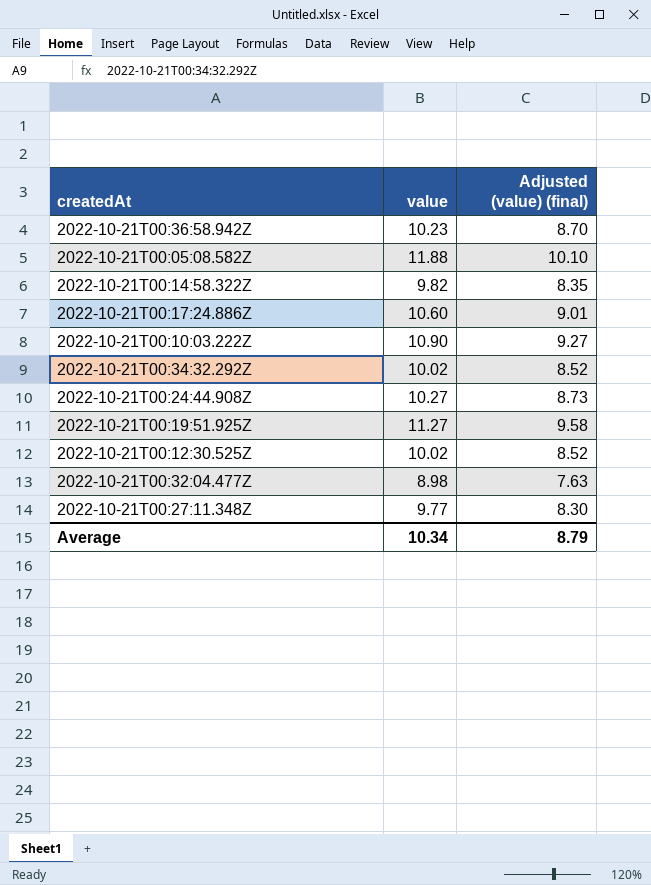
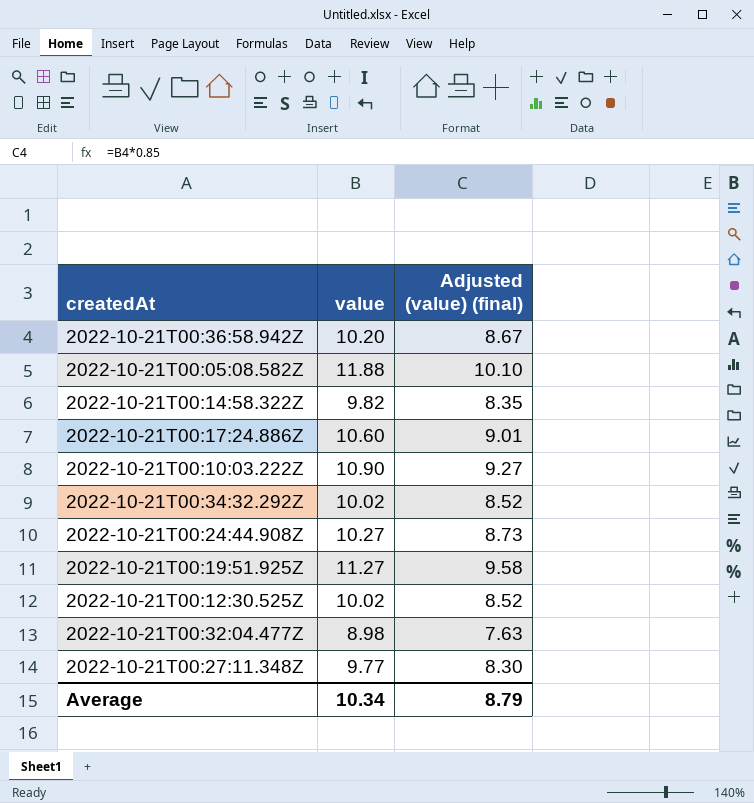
2022-10-21T00:36:58.942Z | value: 10.23 -> 10.20
2022-10-21T00:36:58.942Z | Adjusted (value) (final): 8.70 -> 8.67

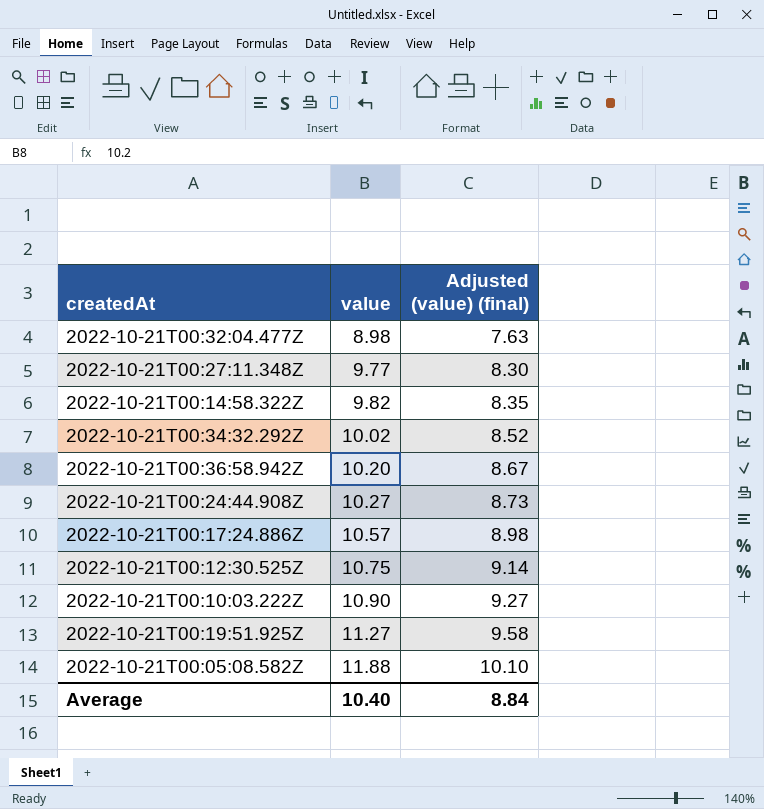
row order: none -> value ascending
2022-10-21T00:17:24.886Z | value: 10.60 -> 10.57
2022-10-21T00:17:24.886Z | Adjusted (value) (final): 9.01 -> 8.98
2022-10-21T00:12:30.525Z | value: 10.02 -> 10.75
2022-10-21T00:12:30.525Z | Adjusted (value) (final): 8.52 -> 9.14
Average | value: 10.34 -> 10.40
Average | Adjusted (value) (final): 8.79 -> 8.84

